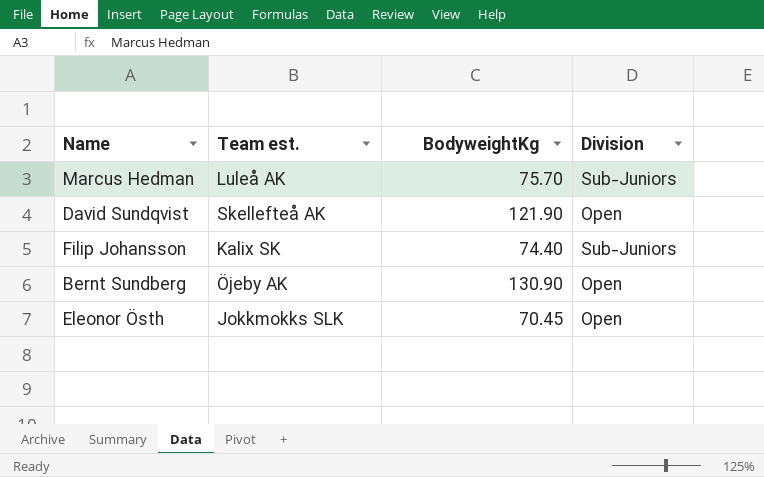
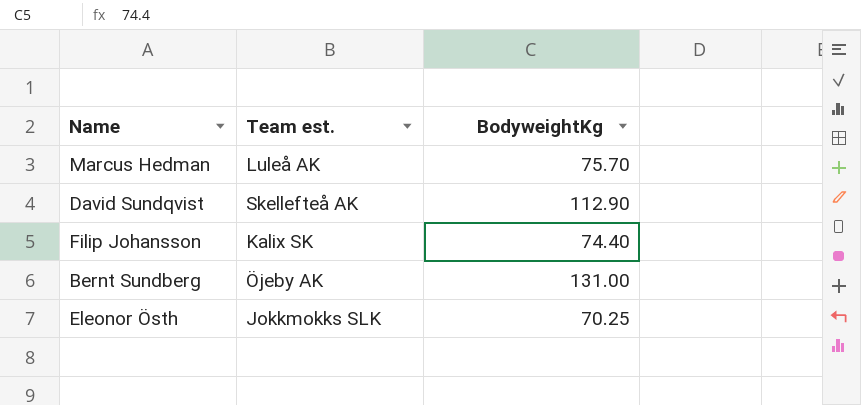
column Division | position: 4 -> none
David Sundqvist | BodyweightKg: 121.90 -> 112.90
Bernt Sundberg | BodyweightKg: 130.90 -> 131.00
Eleonor Östh | BodyweightKg: 70.45 -> 70.25

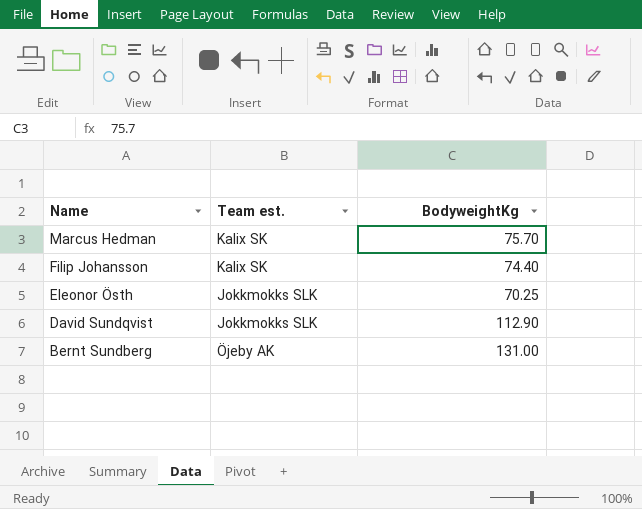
row order: none -> Name descending
Marcus Hedman | Team est.: Luleå AK -> Kalix SK
David Sundqvist | Team est.: Skellefteå AK -> Jokkmokks SLK

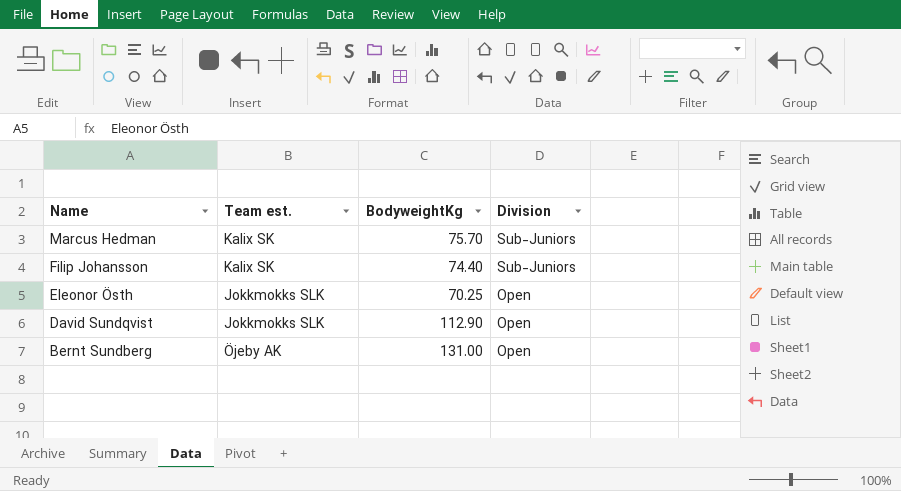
column Division | position: none -> 4

